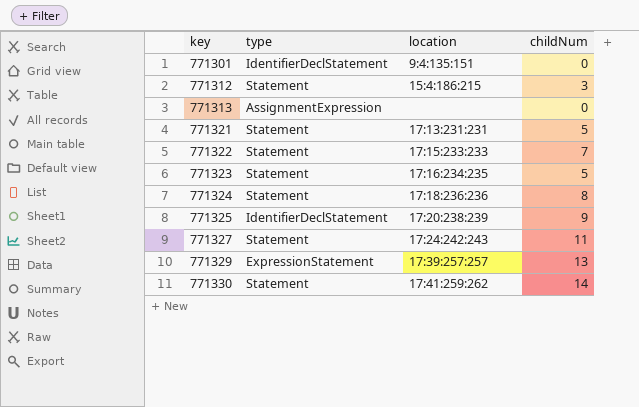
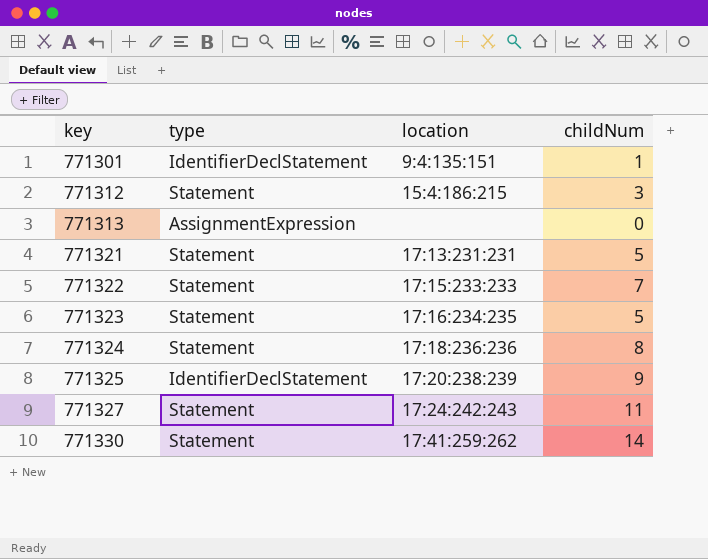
row 771329: ExpressionStatement | 17:39:257:257 | 13 -> none
771301 | childNum: 0 -> 1

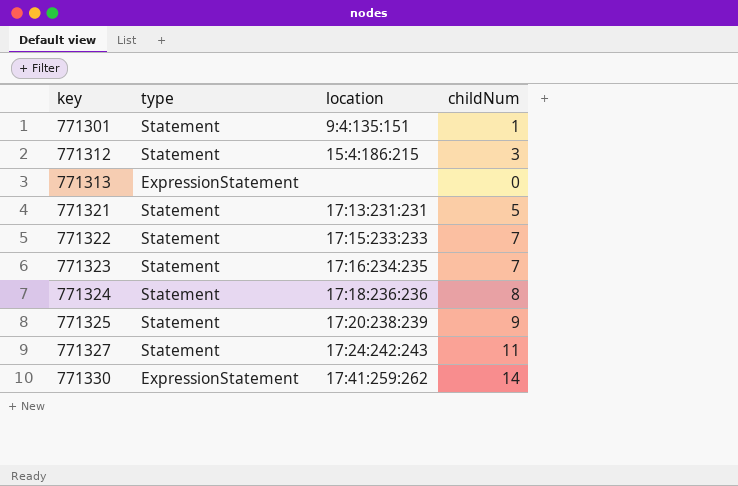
771301 | type: IdentifierDeclStatement -> Statement
771313 | type: AssignmentExpression -> ExpressionStatement
771323 | childNum: 5 -> 7
771325 | type: IdentifierDeclStatement -> Statement
771330 | type: Statement -> ExpressionStatement

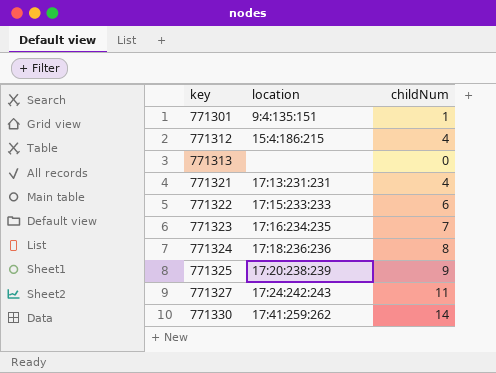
column type | position: 2 -> none
771312 | childNum: 3 -> 4
771321 | childNum: 5 -> 4
771322 | childNum: 7 -> 6

